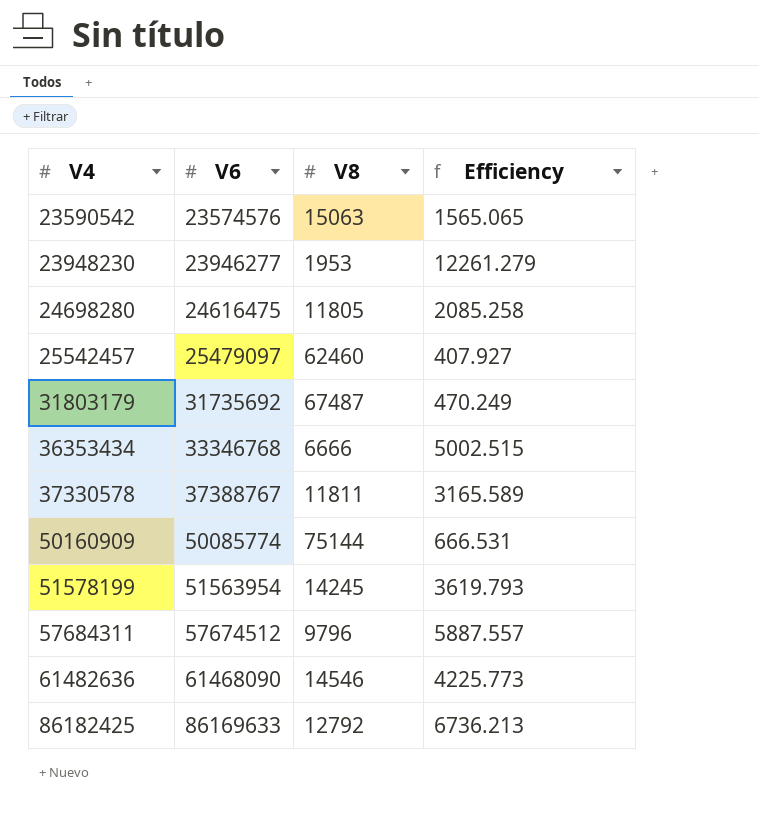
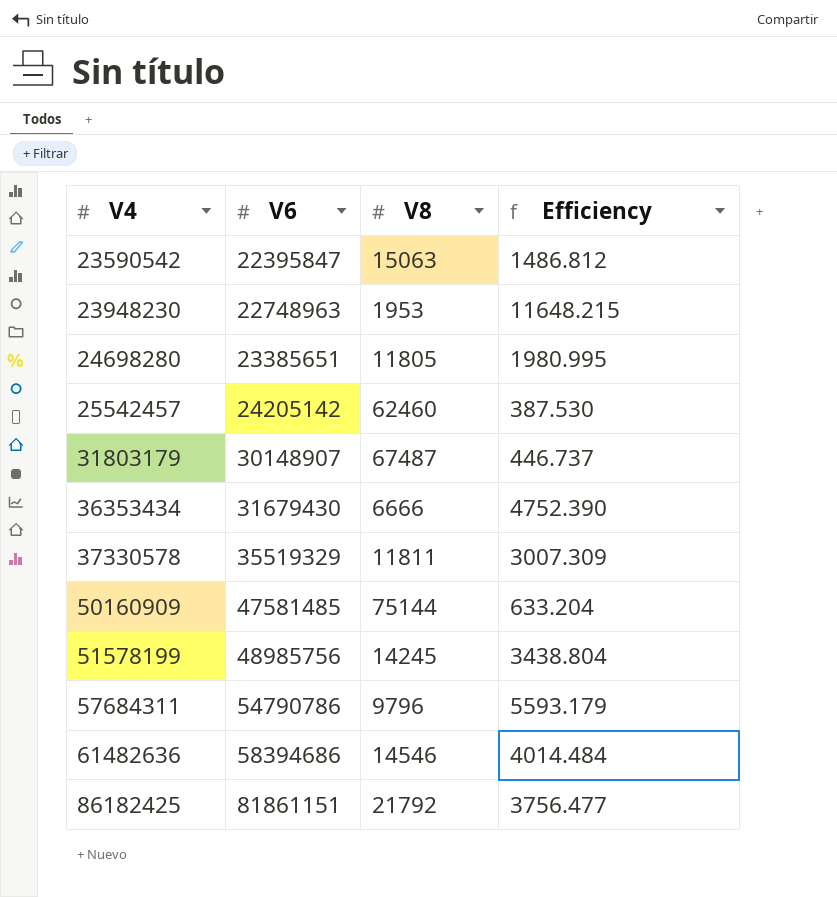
23590542 | V6: 23574576 -> 22395847
23590542 | Efficiency: 1565.065 -> 1486.812
23948230 | V6: 23946277 -> 22748963
23948230 | Efficiency: 12261.279 -> 11648.215
24698280 | V6: 24616475 -> 23385651
24698280 | Efficiency: 2085.258 -> 1980.995
25542457 | V6: 25479097 -> 24205142
25542457 | Efficiency: 407.927 -> 387.530
31803179 | V6: 31735692 -> 30148907
31803179 | Efficiency: 470.249 -> 446.737
36353434 | V6: 33346768 -> 31679430
36353434 | Efficiency: 5002.515 -> 4752.390
37330578 | V6: 37388767 -> 35519329
37330578 | Efficiency: 3165.589 -> 3007.309
50160909 | V6: 50085774 -> 47581485
50160909 | Efficiency: 666.531 -> 633.204
51578199 | V6: 51563954 -> 48985756
51578199 | Efficiency: 3619.793 -> 3438.804
57684311 | V6: 57674512 -> 54790786
57684311 | Efficiency: 5887.557 -> 5593.179
61482636 | V6: 61468090 -> 58394686
61482636 | Efficiency: 4225.773 -> 4014.484
86182425 | V6: 86169633 -> 81861151
86182425 | V8: 12792 -> 21792
86182425 | Efficiency: 6736.213 -> 3756.477

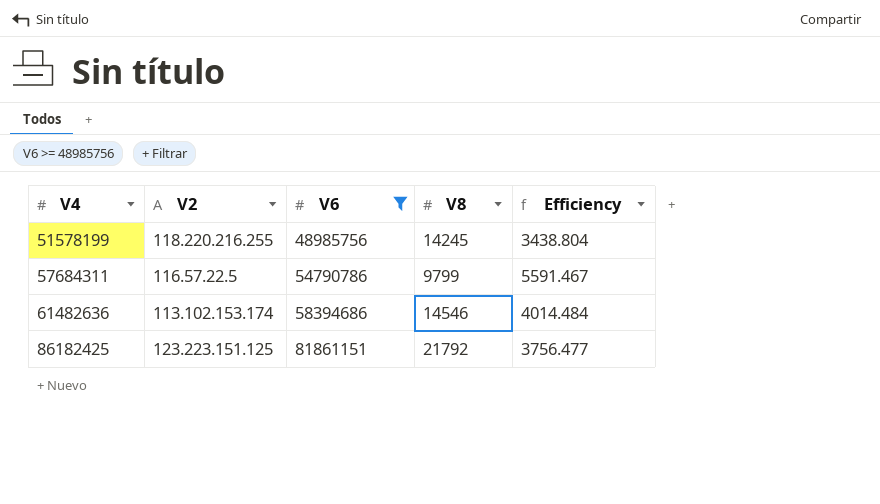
filter: none -> V6 >= 48985756
column V2 | position: none -> 2
57684311 | V8: 9796 -> 9799
57684311 | Efficiency: 5593.179 -> 5591.467

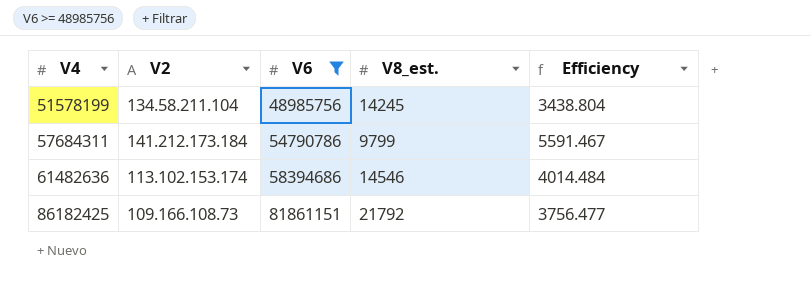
column name: V8 -> V8_est.
51578199 | V2: 118.220.216.255 -> 134.58.211.104
57684311 | V2: 116.57.22.5 -> 141.212.173.184
86182425 | V2: 123.223.151.125 -> 109.166.108.73

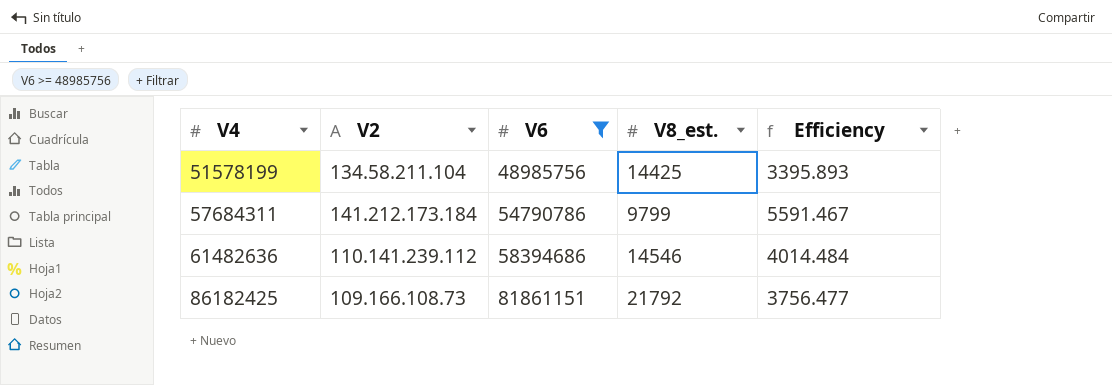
51578199 | V8_est.: 14245 -> 14425
51578199 | Efficiency: 3438.804 -> 3395.893
61482636 | V2: 113.102.153.174 -> 110.141.239.112

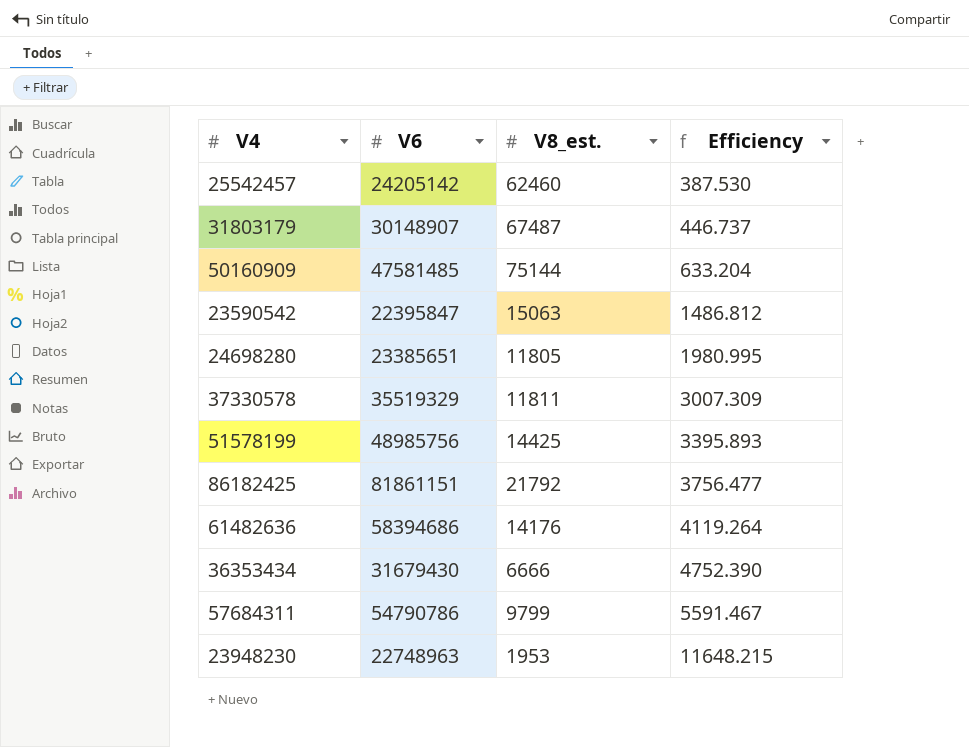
filter: V6 >= 48985756 -> none
row order: V4 ascending -> Efficiency ascending
column V2 | position: 2 -> none
61482636 | V8_est.: 14546 -> 14176
61482636 | Efficiency: 4014.484 -> 4119.264

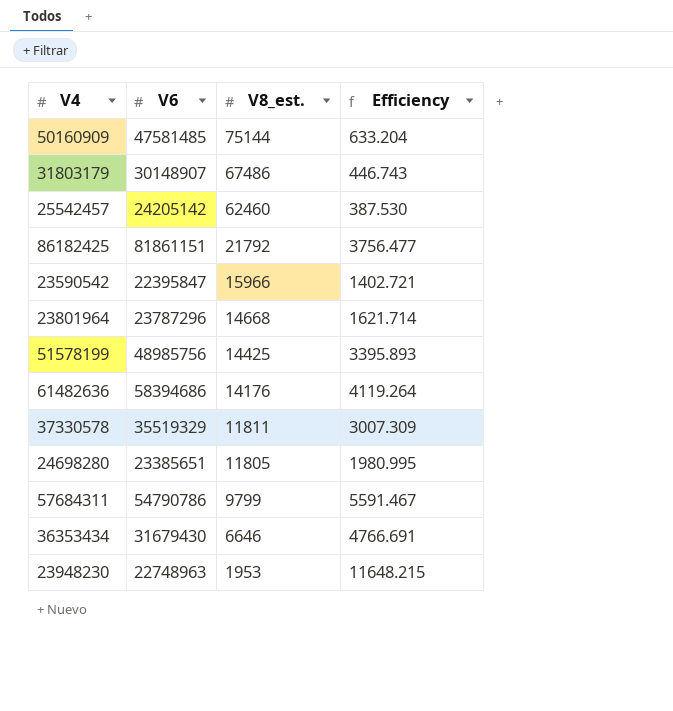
row order: Efficiency ascending -> V8_est. descending
31803179 | V8_est.: 67487 -> 67486
31803179 | Efficiency: 446.737 -> 446.743
23590542 | V8_est.: 15063 -> 15966
23590542 | Efficiency: 1486.812 -> 1402.721
row 23801964: none -> 23787296 | 14668 | 1621.714
36353434 | V8_est.: 6666 -> 6646
36353434 | Efficiency: 4752.390 -> 4766.691

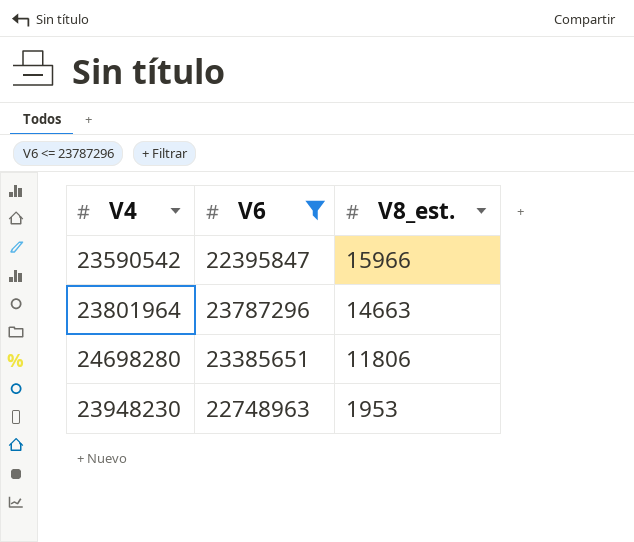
filter: none -> V6 <= 23787296
column Efficiency | formula: [V6] / [V8_est.] -> none
23801964 | V8_est.: 14668 -> 14663
24698280 | V8_est.: 11805 -> 11806

